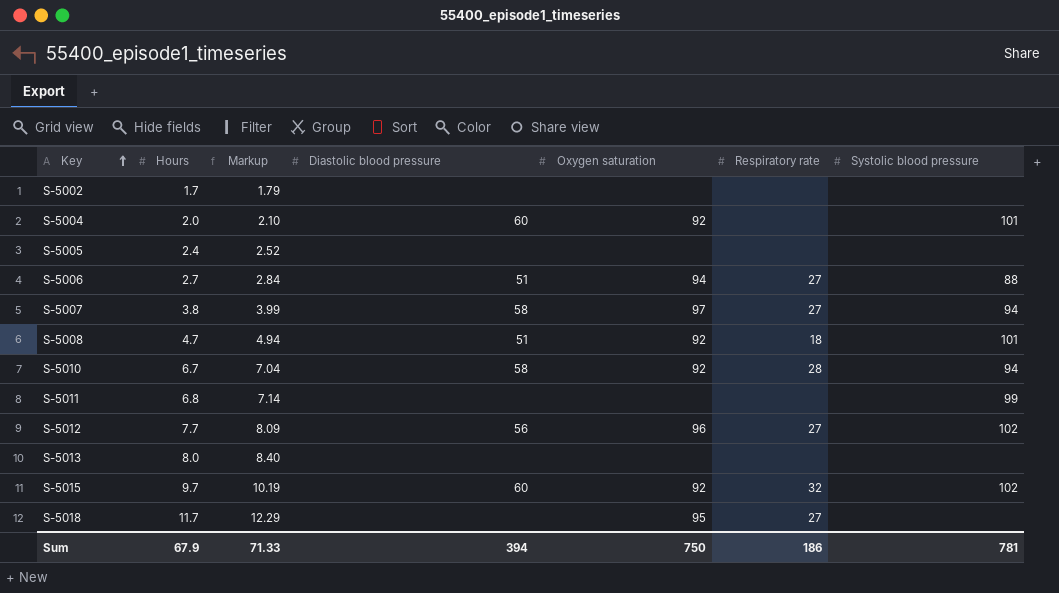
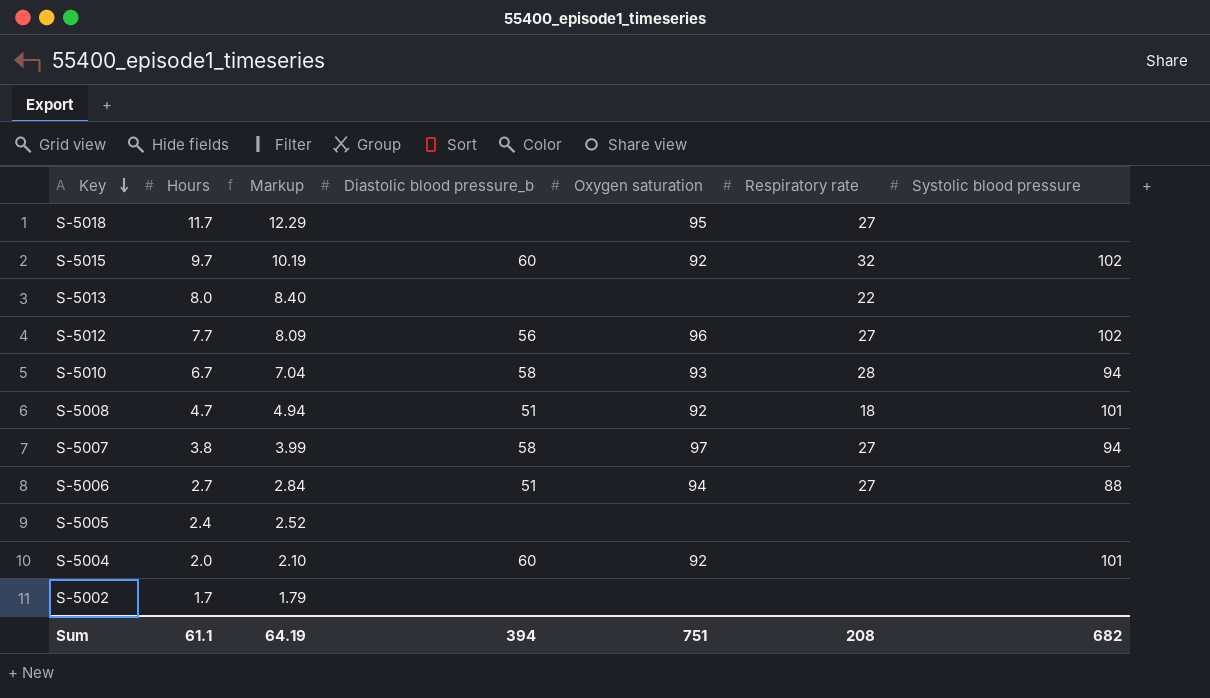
row order: Key ascending -> Key descending
column name: Diastolic blood pressure -> Diastolic blood pressure_b
row S-5011: 6.8 | 7.14 | none | none | none | 99 -> none
S-5013 | Respiratory rate: none -> 22
S-5010 | Oxygen saturation: 92 -> 93
Sum | Hours: 67.9 -> 61.1
Sum | Markup: 71.33 -> 64.19
Sum | Oxygen saturation: 750 -> 751
Sum | Respiratory rate: 186 -> 208
Sum | Systolic blood pressure: 781 -> 682

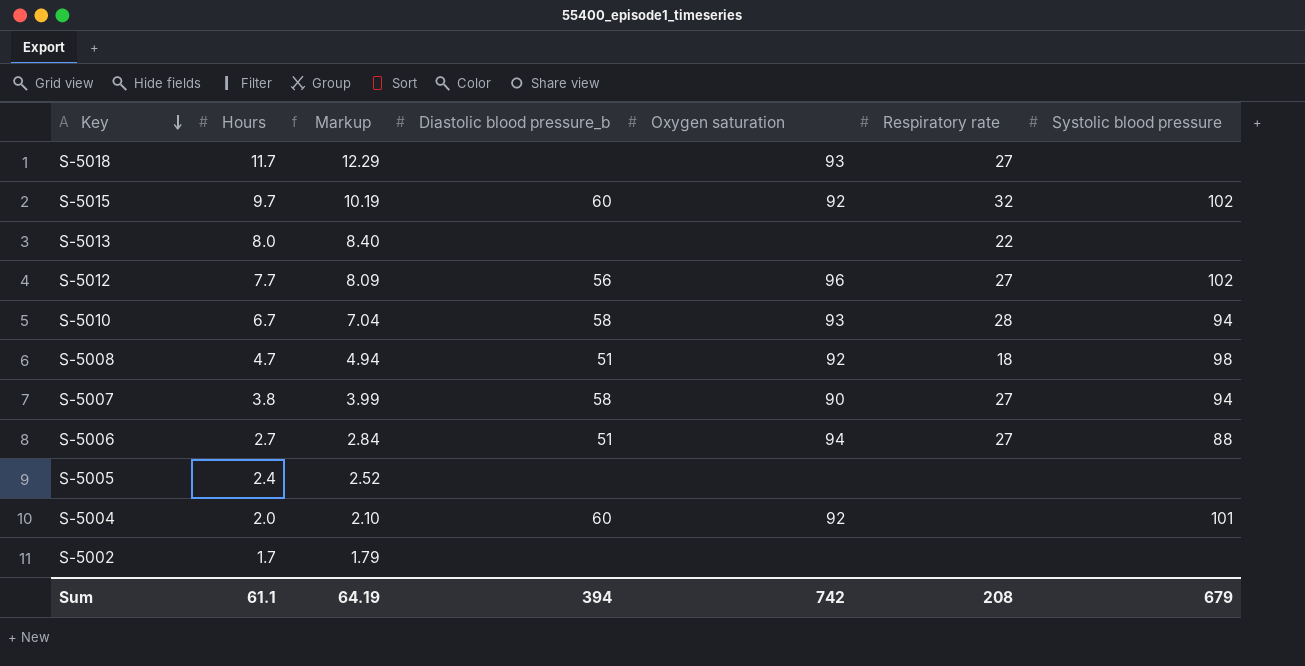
S-5018 | Oxygen saturation: 95 -> 93
S-5008 | Systolic blood pressure: 101 -> 98
S-5007 | Oxygen saturation: 97 -> 90
Sum | Oxygen saturation: 751 -> 742
Sum | Systolic blood pressure: 682 -> 679

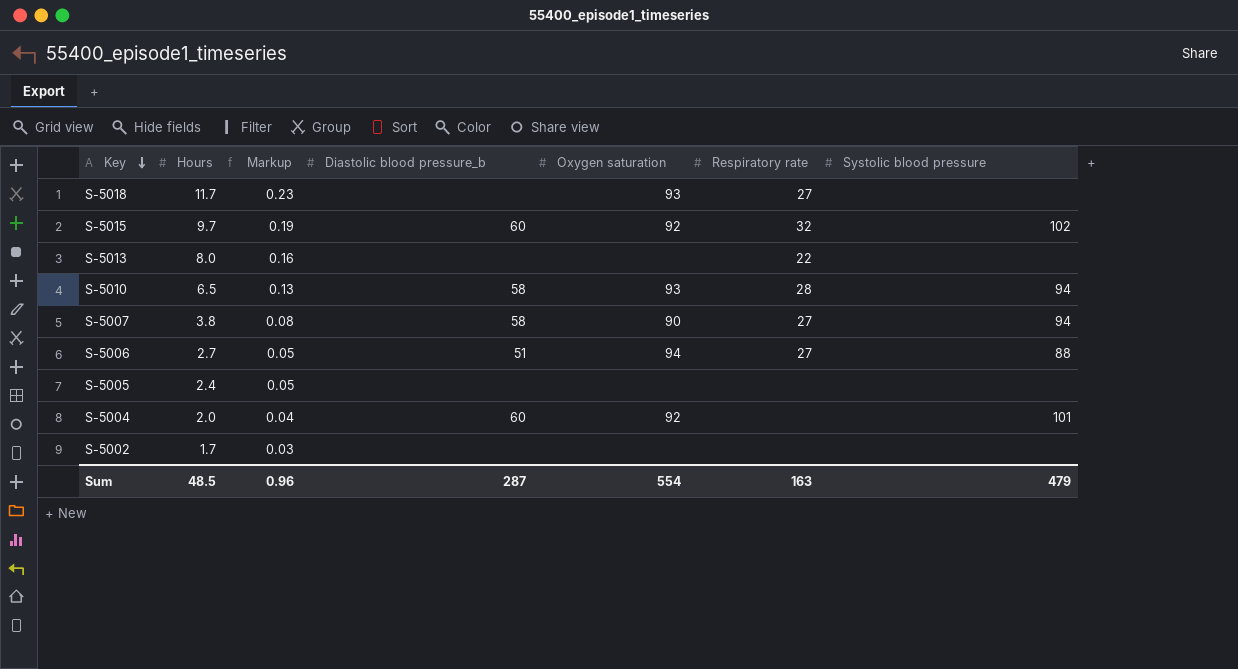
column Markup | formula: [Hours] * 1.05 -> [Hours] * 0.02
row S-5012: 7.7 | 8.09 | 56 | 96 | 27 | 102 -> none
row S-5008: 4.7 | 4.94 | 51 | 92 | 18 | 98 -> none
S-5010 | Hours: 6.7 -> 6.5
Sum | Hours: 61.1 -> 48.5
Sum | Markup: 64.19 -> 0.96
Sum | Diastolic blood pressure_b: 394 -> 287
Sum | Oxygen saturation: 742 -> 554
Sum | Respiratory rate: 208 -> 163
Sum | Systolic blood pressure: 679 -> 479

